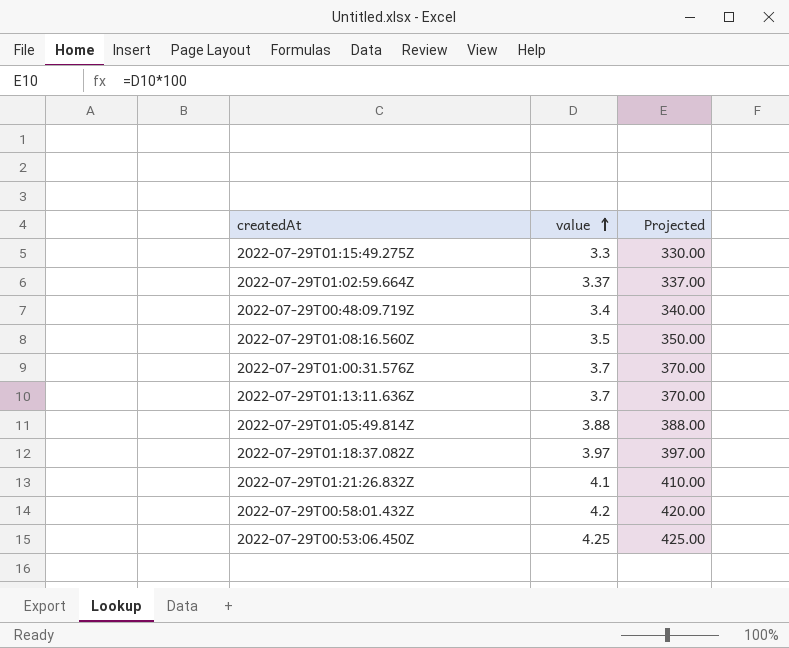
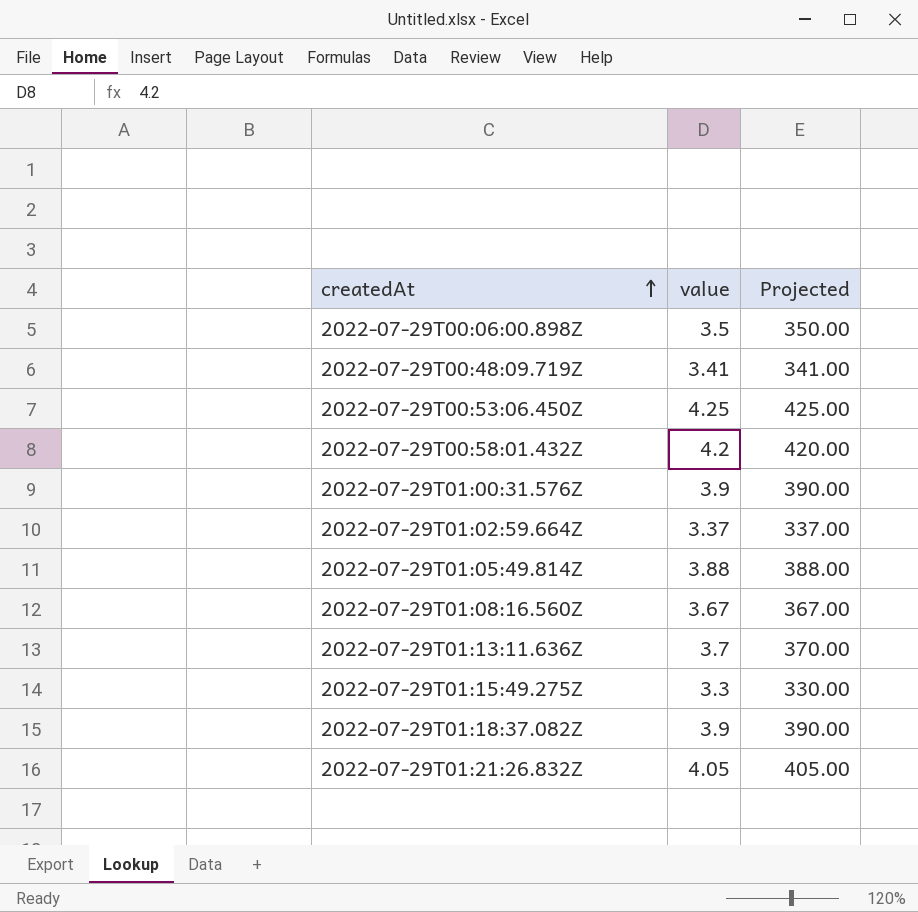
row order: value ascending -> createdAt ascending
row 2022-07-29T00:06:00.898Z: none -> 3.5 | 350.00
2022-07-29T00:48:09.719Z | value: 3.4 -> 3.41
2022-07-29T00:48:09.719Z | Projected: 340.00 -> 341.00
2022-07-29T01:00:31.576Z | value: 3.7 -> 3.9
2022-07-29T01:00:31.576Z | Projected: 370.00 -> 390.00
2022-07-29T01:08:16.560Z | value: 3.5 -> 3.67
2022-07-29T01:08:16.560Z | Projected: 350.00 -> 367.00
2022-07-29T01:18:37.082Z | value: 3.97 -> 3.9
2022-07-29T01:18:37.082Z | Projected: 397.00 -> 390.00
2022-07-29T01:21:26.832Z | value: 4.1 -> 4.05
2022-07-29T01:21:26.832Z | Projected: 410.00 -> 405.00

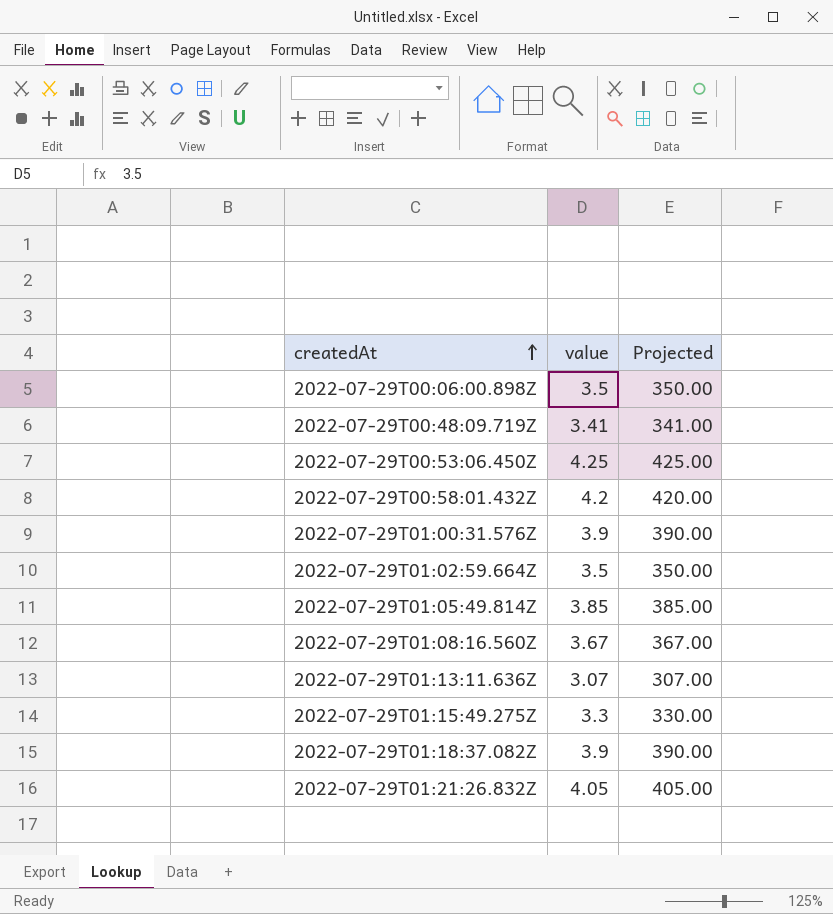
2022-07-29T01:02:59.664Z | value: 3.37 -> 3.5
2022-07-29T01:02:59.664Z | Projected: 337.00 -> 350.00
2022-07-29T01:05:49.814Z | value: 3.88 -> 3.85
2022-07-29T01:05:49.814Z | Projected: 388.00 -> 385.00
2022-07-29T01:13:11.636Z | value: 3.7 -> 3.07
2022-07-29T01:13:11.636Z | Projected: 370.00 -> 307.00

